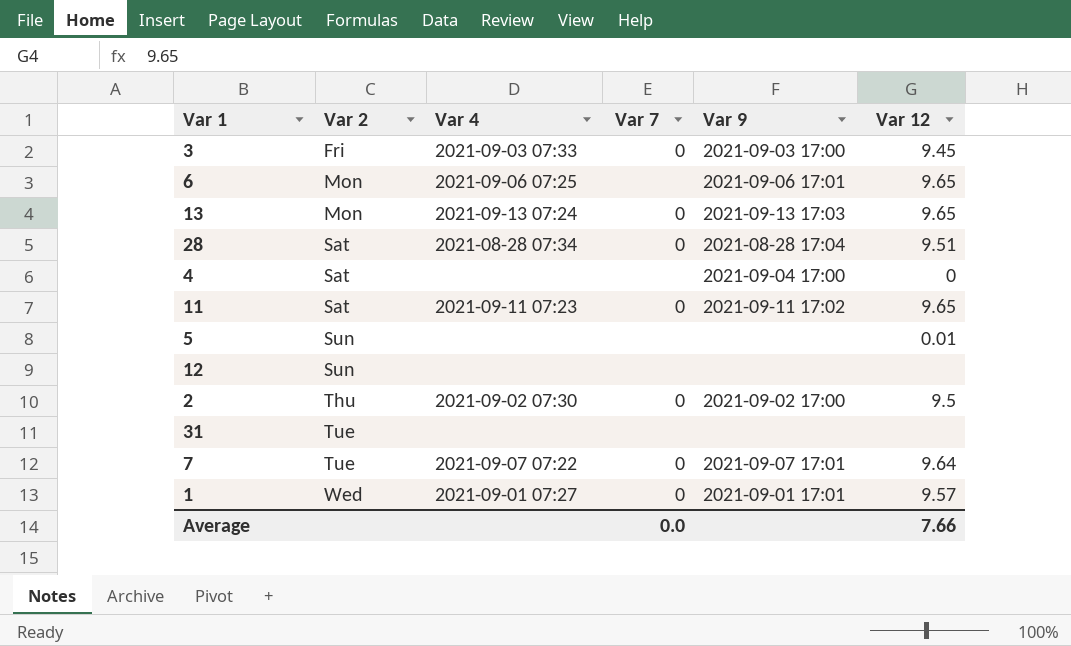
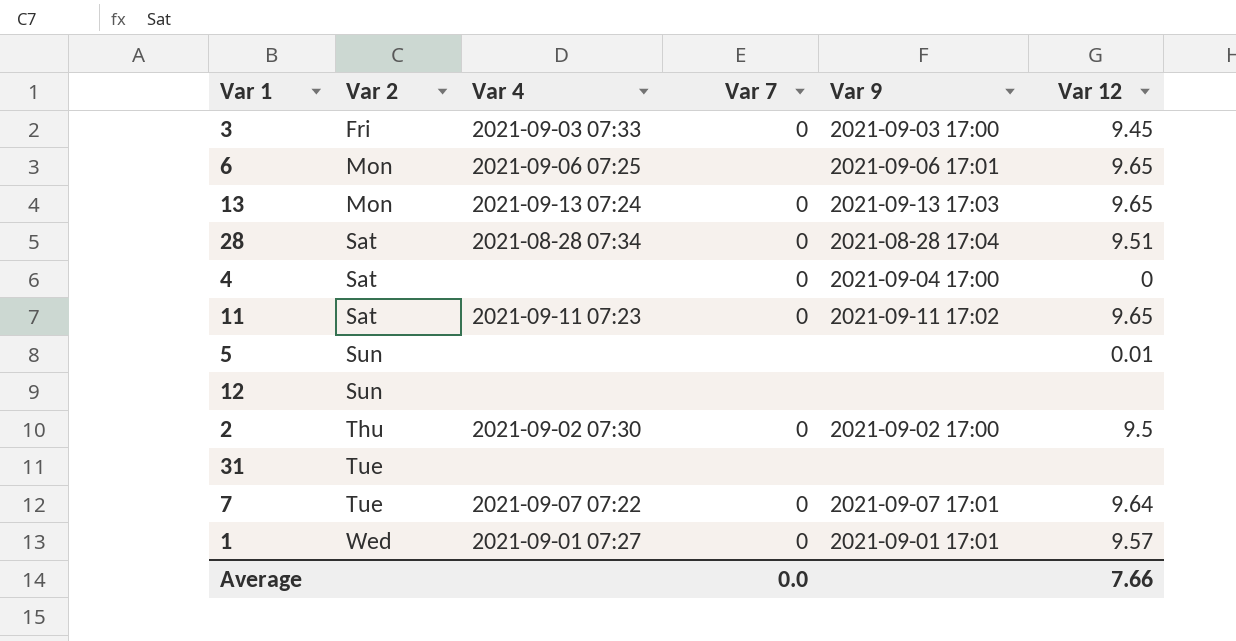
4 | Var 7: none -> 0

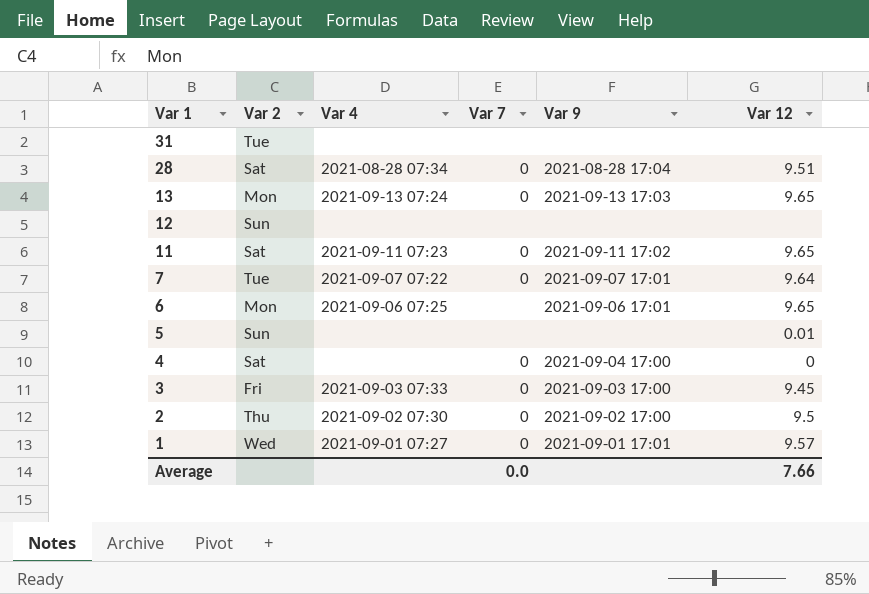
row order: Var 2 ascending -> Var 1 descending

